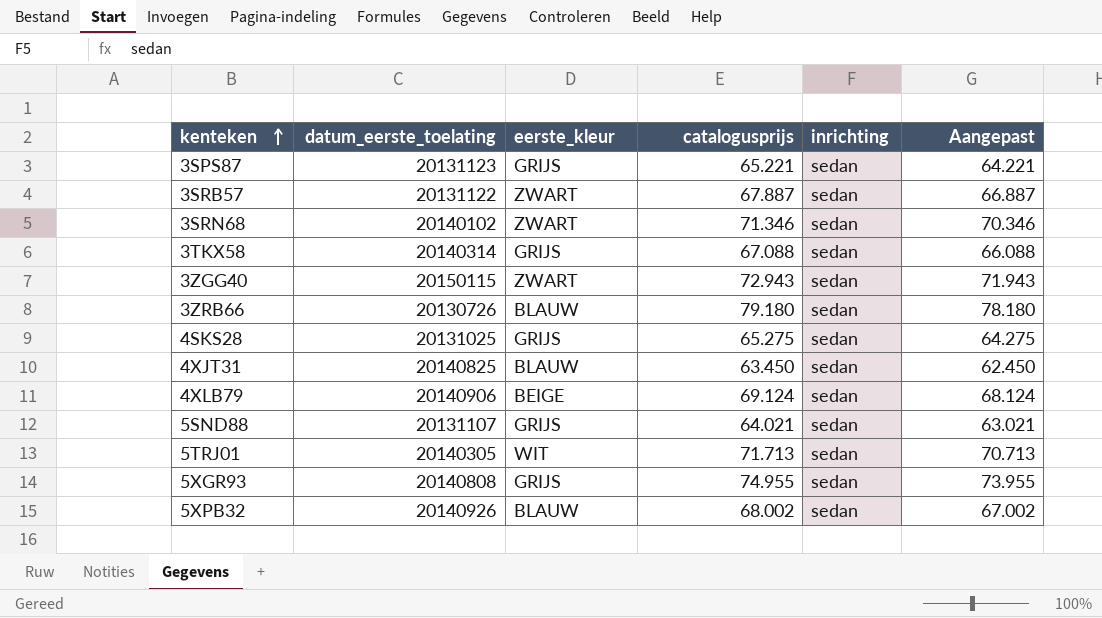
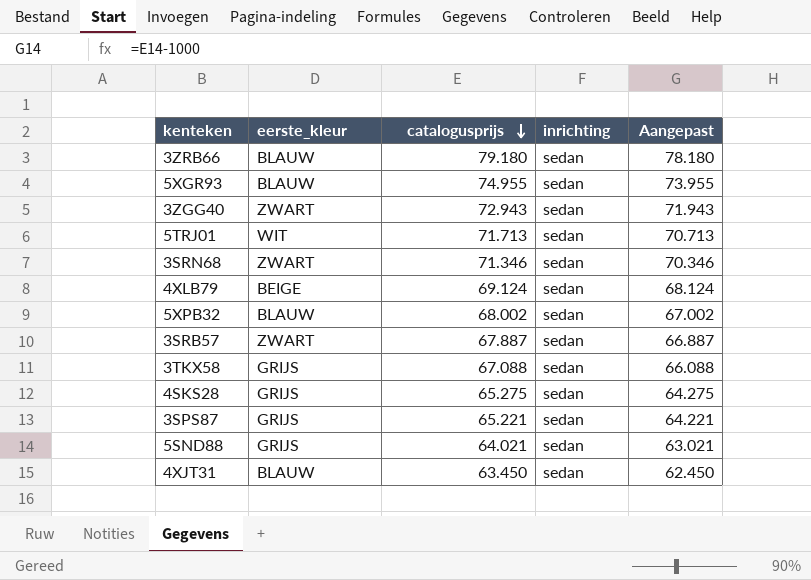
row order: kenteken ascending -> catalogusprijs descending
column datum_eerste_toelating | position: 2 -> none
5XGR93 | eerste_kleur: GRIJS -> BLAUW

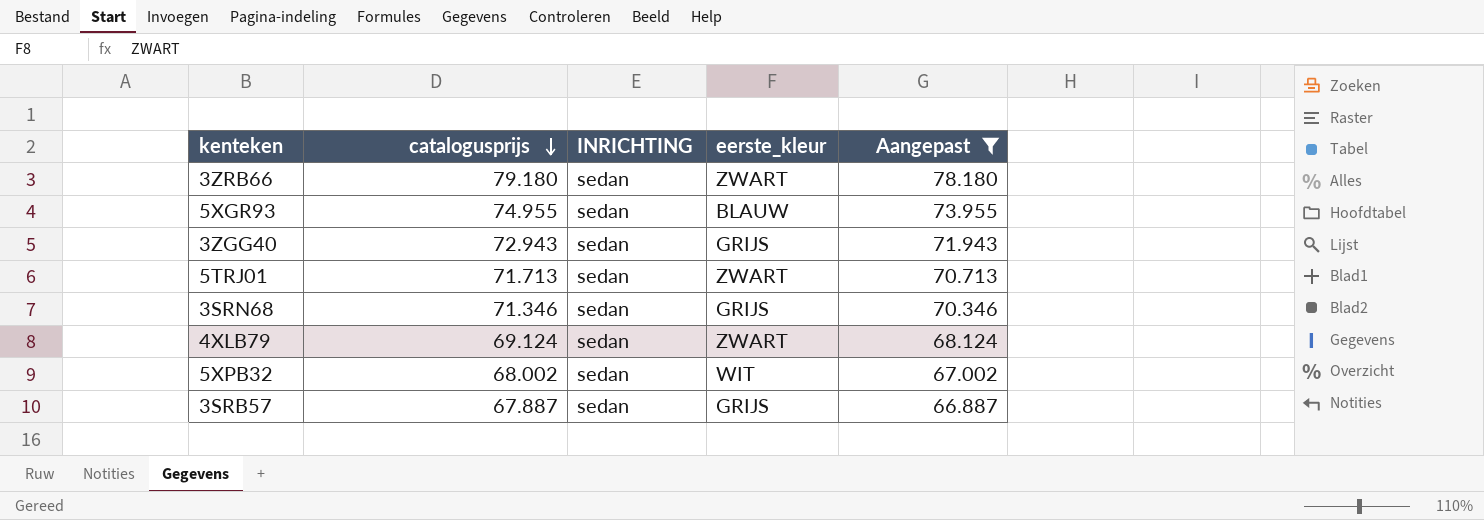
filter: none -> Aangepast >= 66.887
column name: inrichting -> INRICHTING
column eerste_kleur | position: 2 -> 4
3ZRB66 | eerste_kleur: BLAUW -> ZWART
3ZGG40 | eerste_kleur: ZWART -> GRIJS
5TRJ01 | eerste_kleur: WIT -> ZWART
3SRN68 | eerste_kleur: ZWART -> GRIJS
4XLB79 | eerste_kleur: BEIGE -> ZWART
5XPB32 | eerste_kleur: BLAUW -> WIT
3SRB57 | eerste_kleur: ZWART -> GRIJS

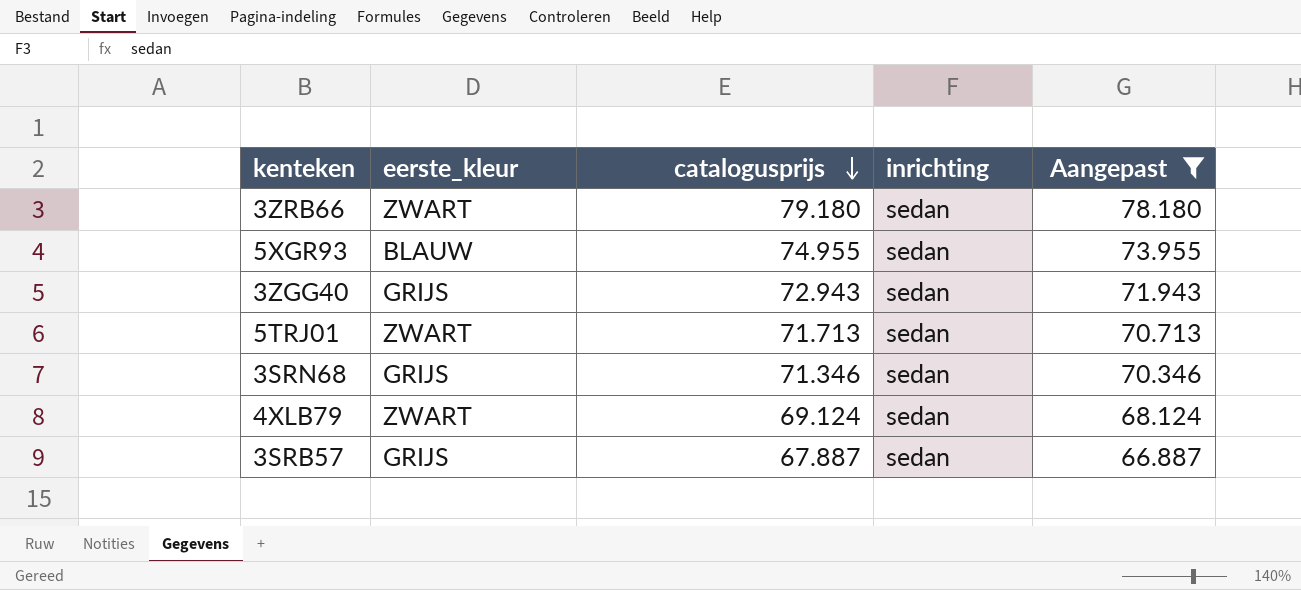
column eerste_kleur | position: 4 -> 2
column name: INRICHTING -> inrichting
row 5XPB32: 68.002 | sedan | WIT | 67.002 -> none

